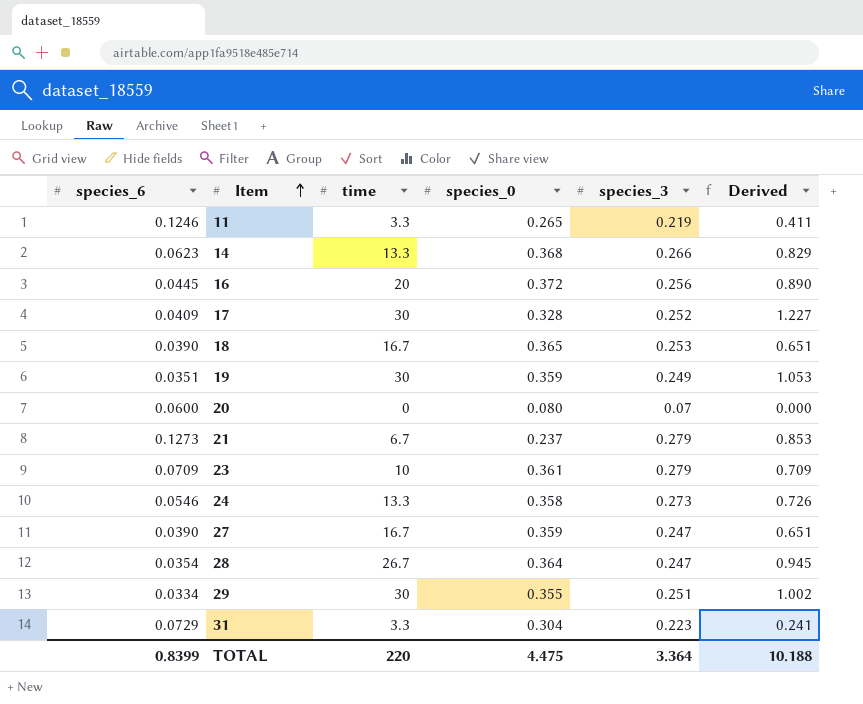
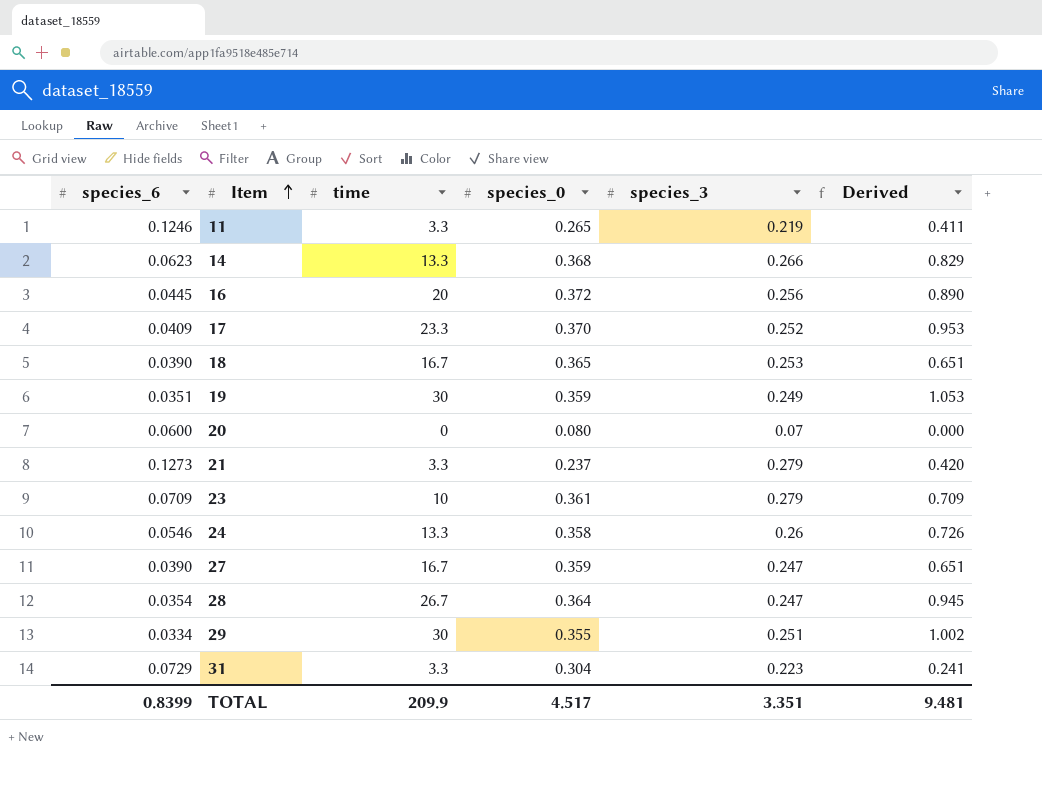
17 | time: 30 -> 23.3
17 | species_0: 0.328 -> 0.370
17 | Derived: 1.227 -> 0.953
21 | time: 6.7 -> 3.3
21 | Derived: 0.853 -> 0.420
24 | species_3: 0.273 -> 0.26
TOTAL | time: 220 -> 209.9
TOTAL | species_0: 4.475 -> 4.517
TOTAL | species_3: 3.364 -> 3.351
TOTAL | Derived: 10.188 -> 9.481

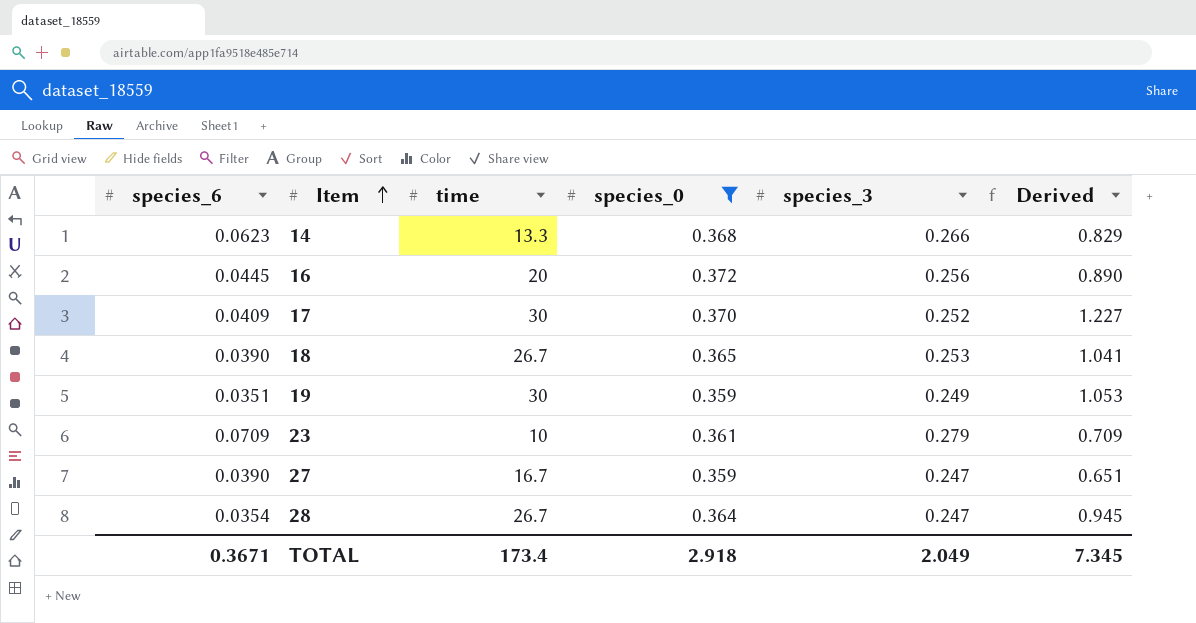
filter: none -> species_0 >= 0.359
17 | time: 23.3 -> 30
17 | Derived: 0.953 -> 1.227
18 | time: 16.7 -> 26.7
18 | Derived: 0.651 -> 1.041
TOTAL | species_6: 0.8399 -> 0.3671
TOTAL | time: 209.9 -> 173.4
TOTAL | species_0: 4.517 -> 2.918
TOTAL | species_3: 3.351 -> 2.049
TOTAL | Derived: 9.481 -> 7.345

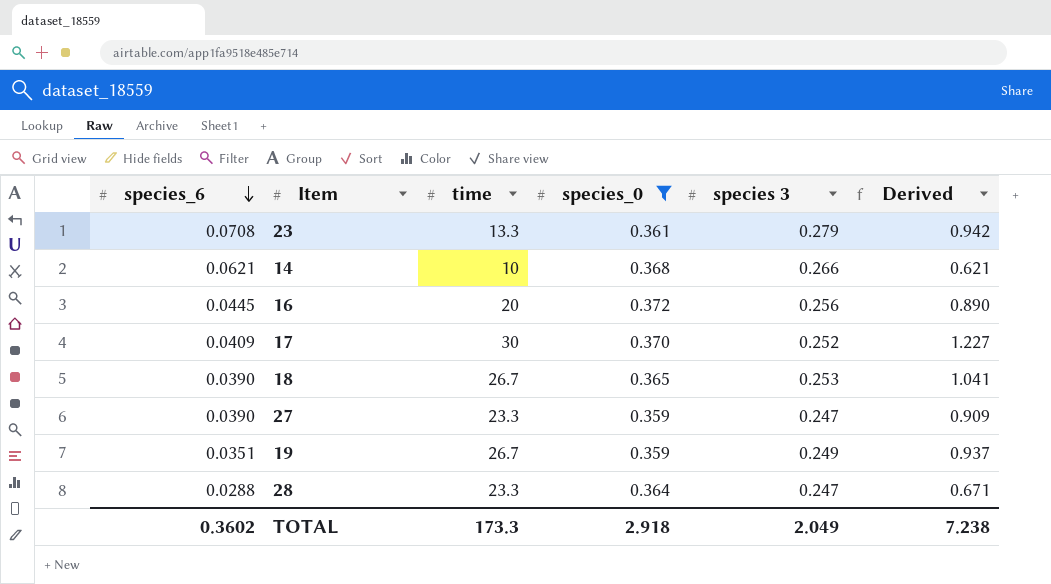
row order: Item ascending -> species_6 descending
column name: species_3 -> species 3
23 | species_6: 0.0709 -> 0.0708
23 | time: 10 -> 13.3
23 | Derived: 0.709 -> 0.942
14 | species_6: 0.0623 -> 0.0621
14 | time: 13.3 -> 10
14 | Derived: 0.829 -> 0.621
27 | time: 16.7 -> 23.3
27 | Derived: 0.651 -> 0.909
19 | time: 30 -> 26.7
19 | Derived: 1.053 -> 0.937
28 | species_6: 0.0354 -> 0.0288
28 | time: 26.7 -> 23.3
28 | Derived: 0.945 -> 0.671
TOTAL | species_6: 0.3671 -> 0.3602
TOTAL | time: 173.4 -> 173.3
TOTAL | Derived: 7.345 -> 7.238

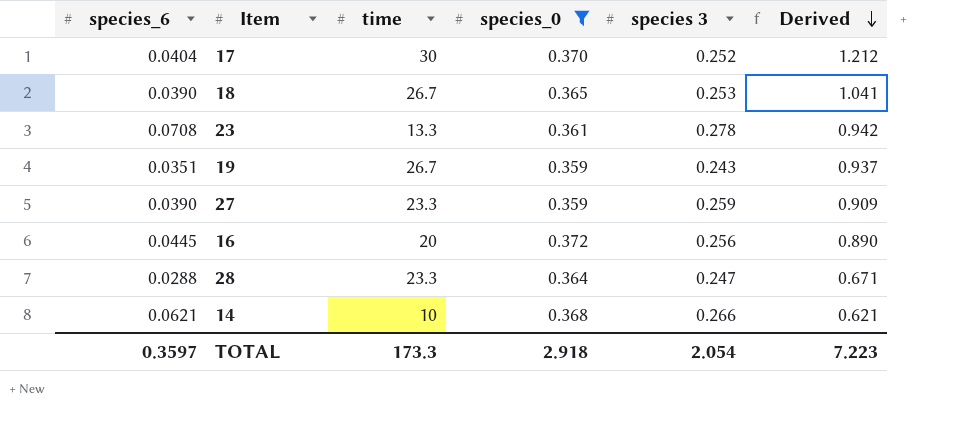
row order: species_6 descending -> Derived descending
17 | species_6: 0.0409 -> 0.0404
17 | Derived: 1.227 -> 1.212
23 | species 3: 0.279 -> 0.278
19 | species 3: 0.249 -> 0.243
27 | species 3: 0.247 -> 0.259
TOTAL | species_6: 0.3602 -> 0.3597
TOTAL | species 3: 2.049 -> 2.054
TOTAL | Derived: 7.238 -> 7.223

